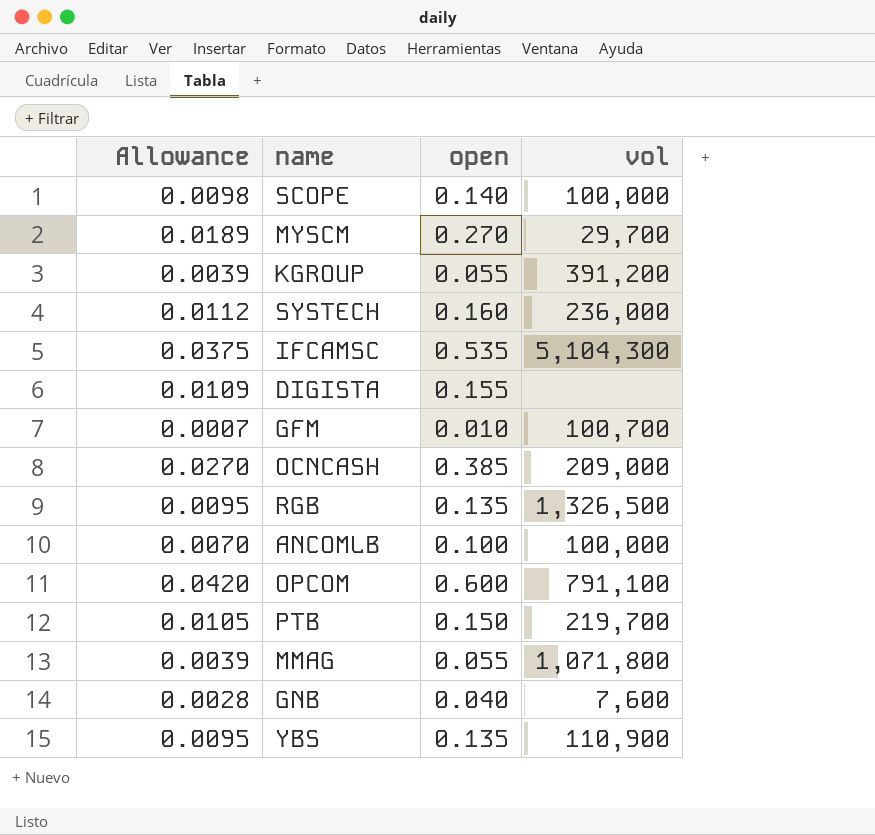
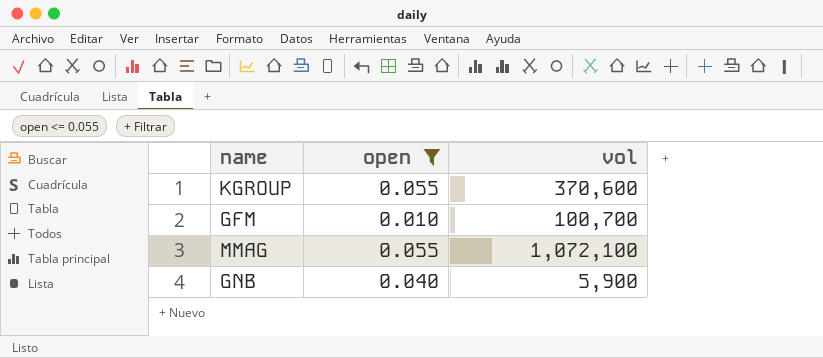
filter: none -> open <= 0.055
column Allowance | formula: [open] * 0.07 -> none
KGROUP | vol: 391,200 -> 370,600
MMAG | vol: 1,071,800 -> 1,072,100
GNB | vol: 7,600 -> 5,900

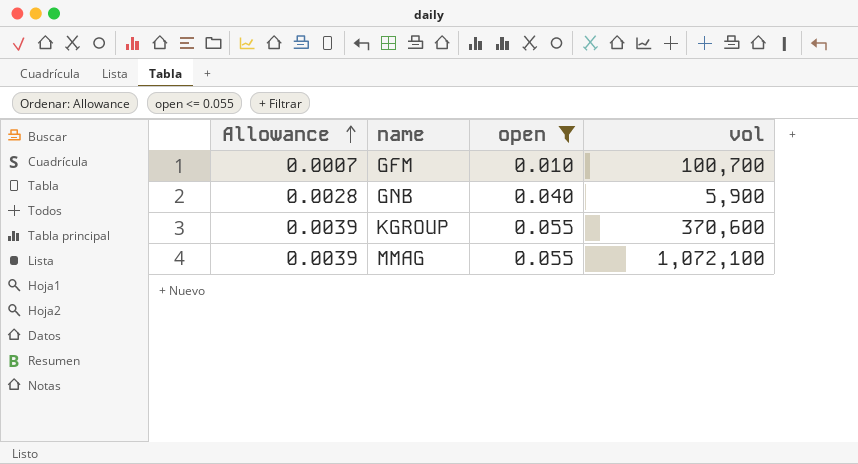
row order: none -> Allowance ascending
column Allowance | formula: none -> [open] * 0.07

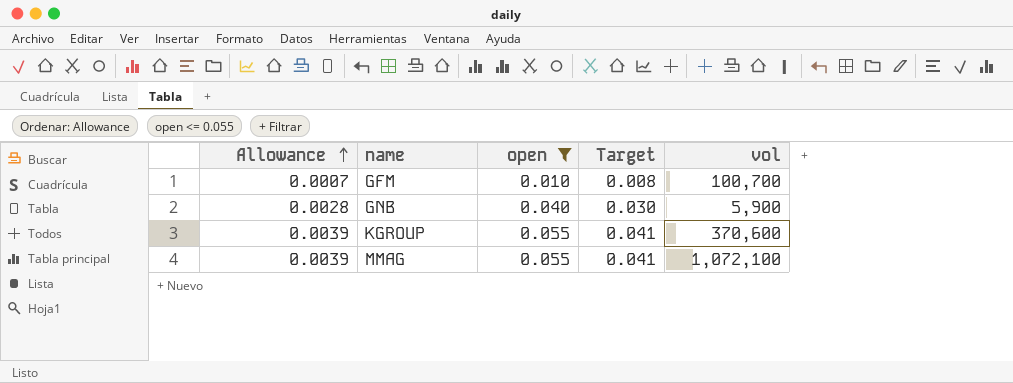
column Target | formula: none -> [open] * 0.75

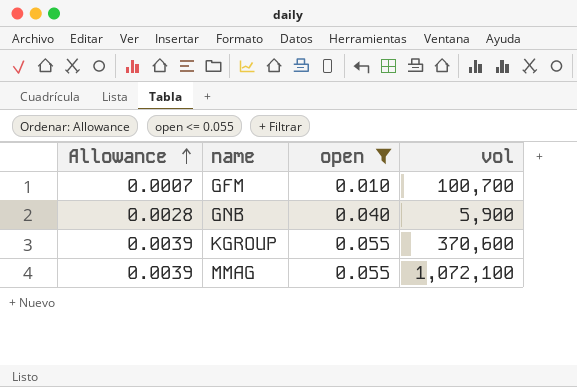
column Target | formula: [open] * 0.75 -> none

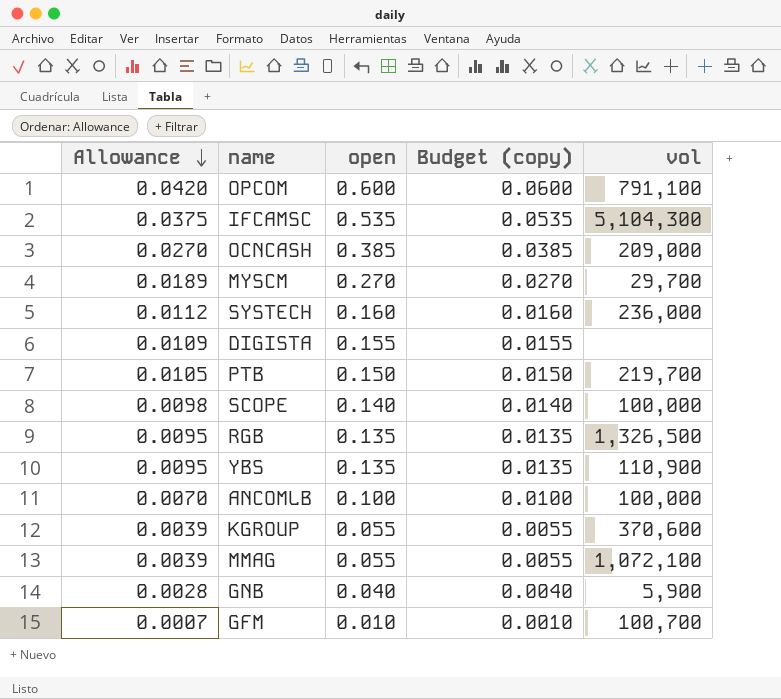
filter: open <= 0.055 -> none
row order: Allowance ascending -> Allowance descending
column Budget (copy) | formula: none -> [open] * 0.1

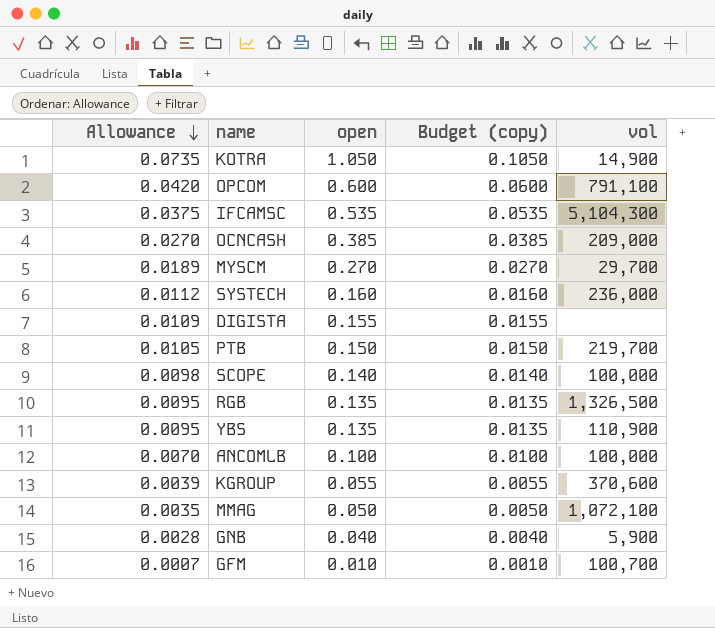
row KOTRA: none -> 0.0735 | 1.050 | 0.1050 | 14,900
MMAG | Allowance: 0.0039 -> 0.0035
MMAG | open: 0.055 -> 0.050
MMAG | Budget (copy): 0.0055 -> 0.0050

